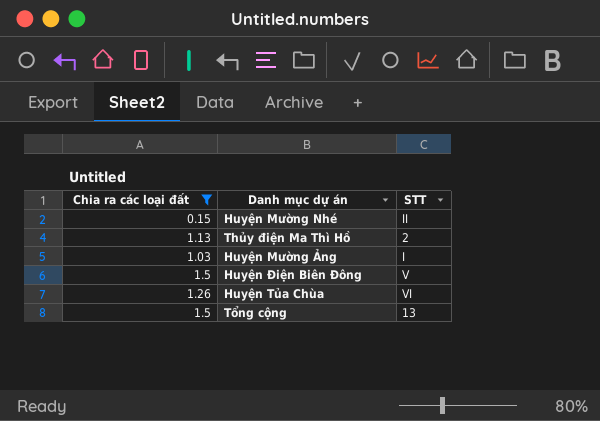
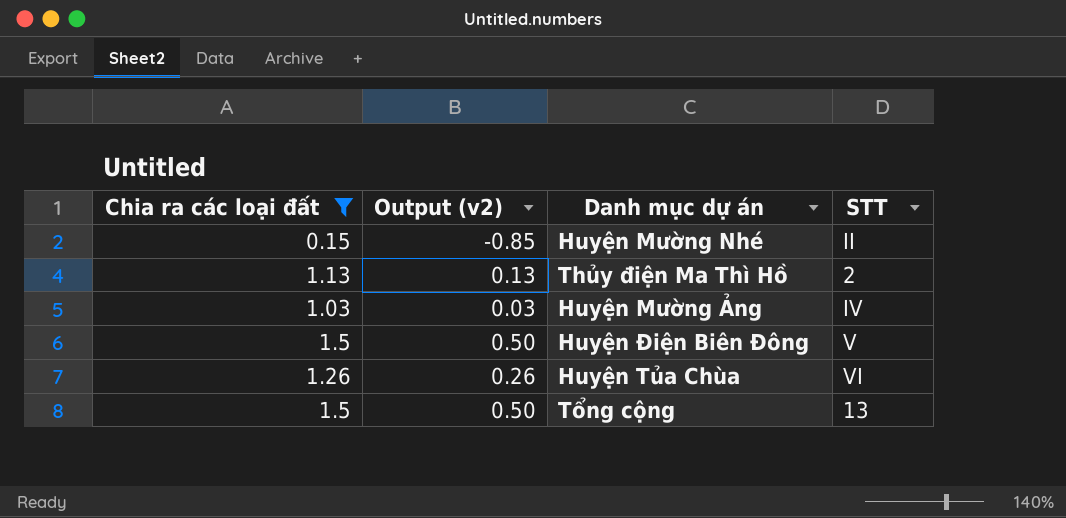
column Output (v2) | formula: none -> [Chia ra các loại đất] - 1
Huyện Mường Ảng | STT: I -> IV

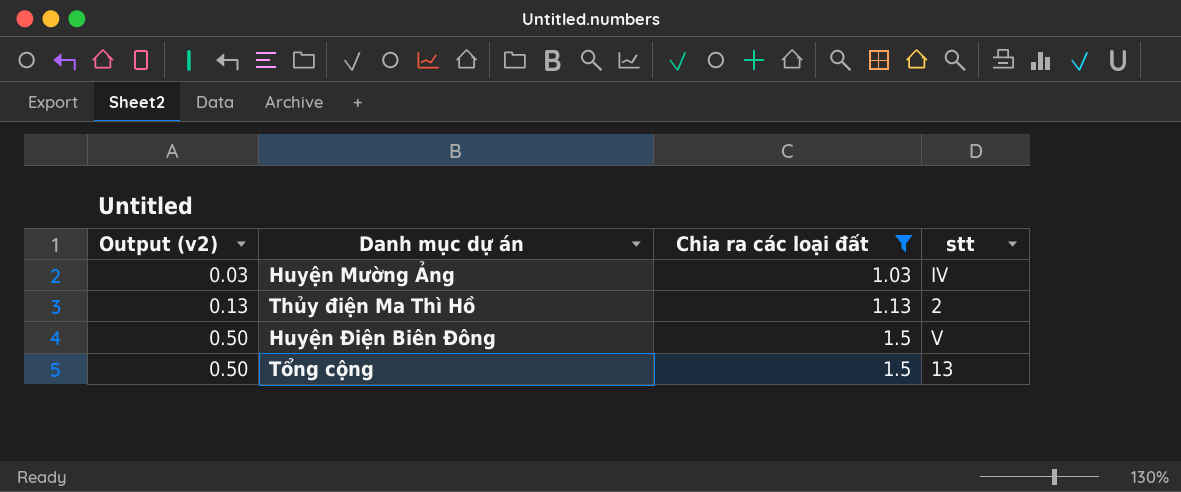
row order: none -> Output (v2) ascending
column Chia ra các loại đất | position: 1 -> 3
column name: STT -> stt
row Huyện Mường Nhé: 0.15 | -0.85 | II -> none
row Huyện Tủa Chùa: 1.26 | 0.26 | VI -> none

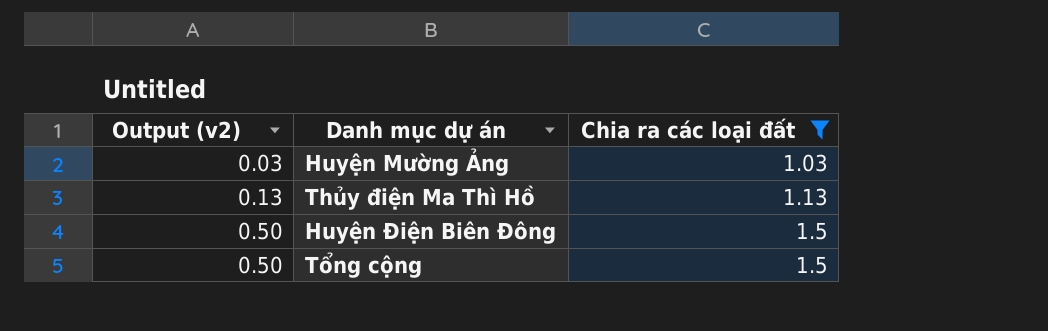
column stt | position: 4 -> none

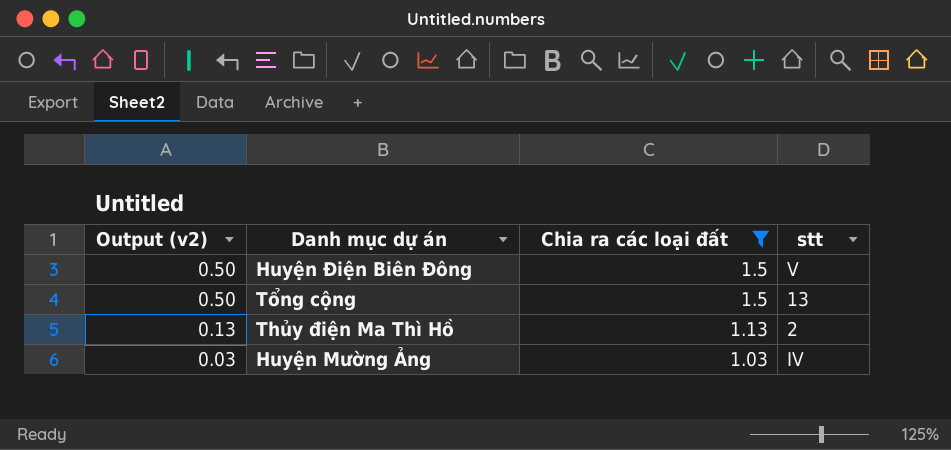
row order: Output (v2) ascending -> Output (v2) descending
column stt | position: none -> 4

